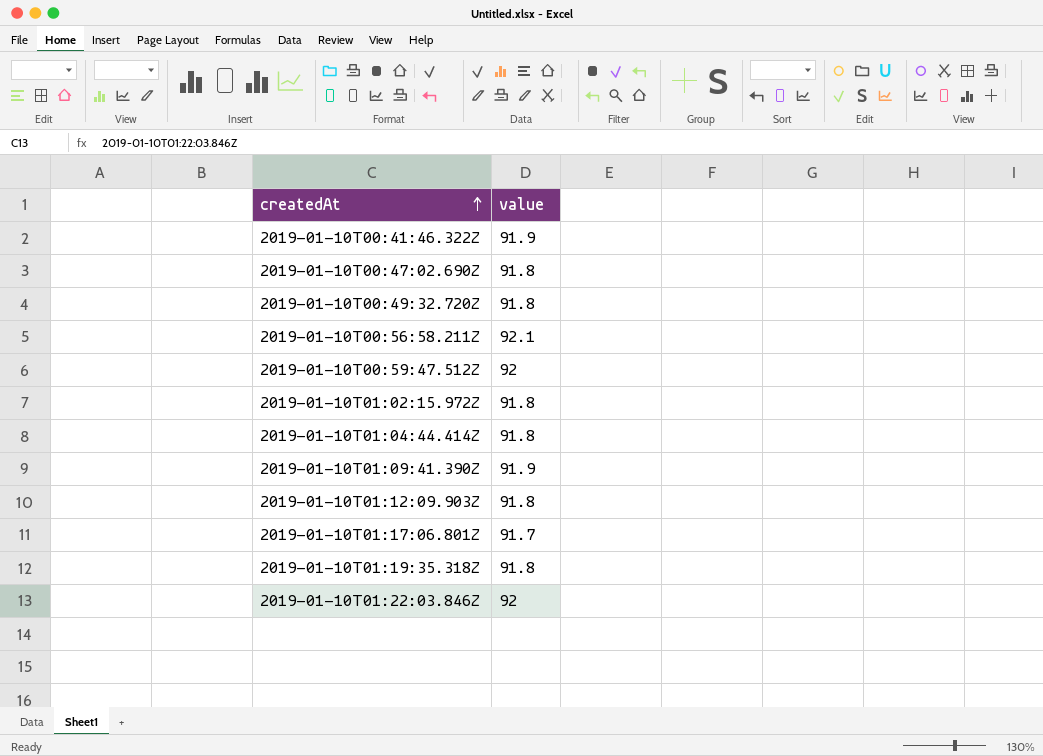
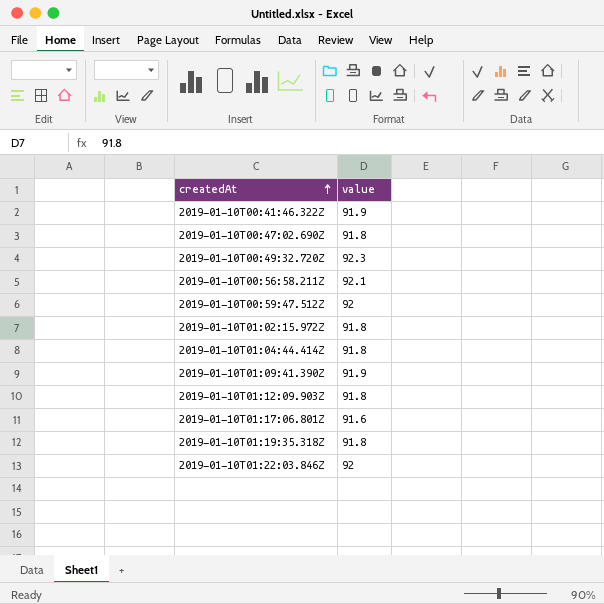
2019-01-10T00:49:32.720Z | value: 91.8 -> 92.3
2019-01-10T01:17:06.801Z | value: 91.7 -> 91.6

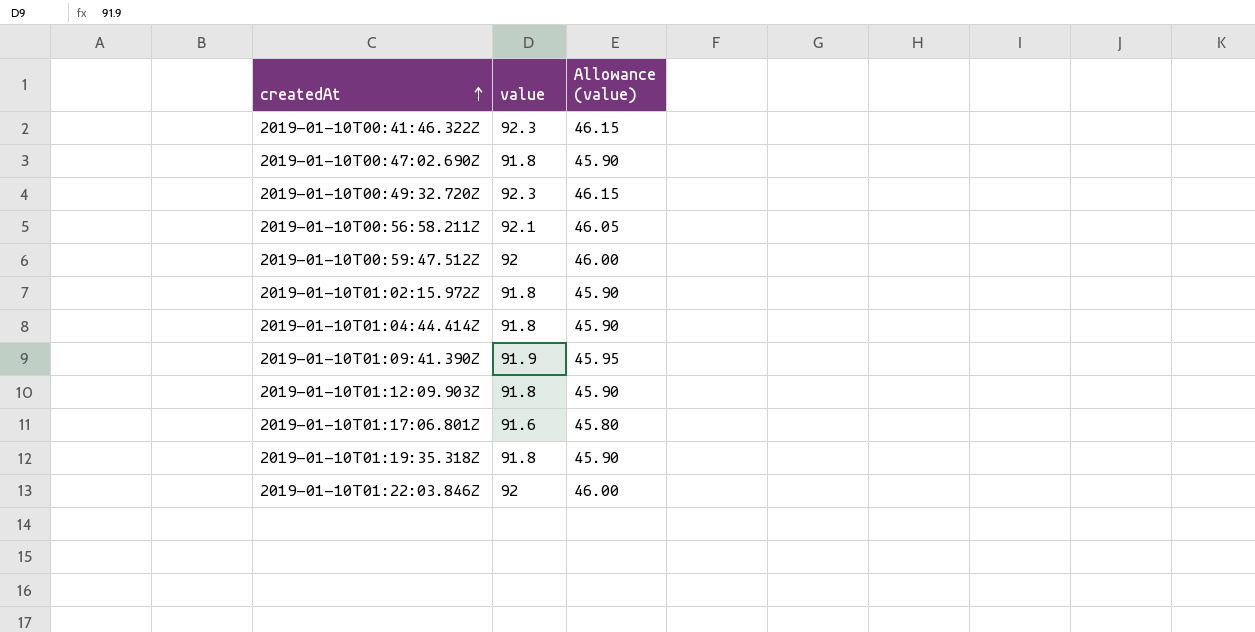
column Allowance (value) | formula: none -> [value] * 0.5
2019-01-10T00:41:46.322Z | value: 91.9 -> 92.3

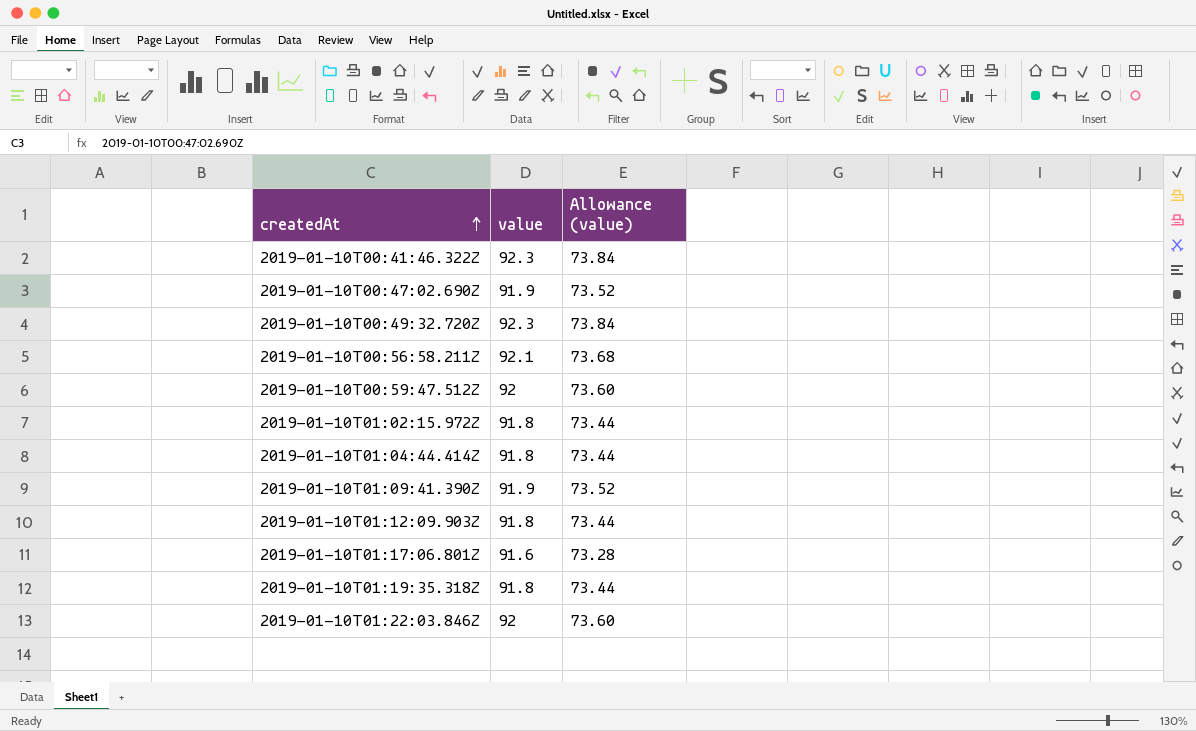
column Allowance (value) | formula: [value] * 0.5 -> [value] * 0.8
2019-01-10T00:47:02.690Z | value: 91.8 -> 91.9

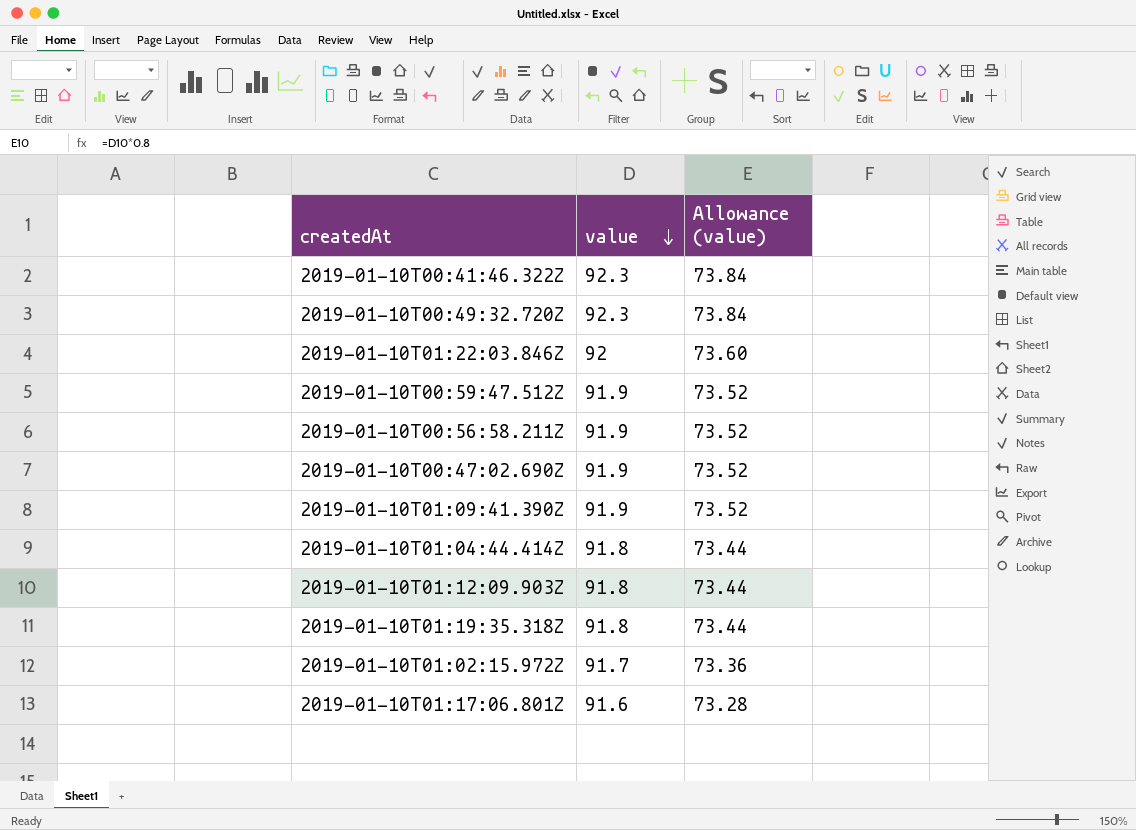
row order: createdAt ascending -> value descending
2019-01-10T00:59:47.512Z | value: 92 -> 91.9
2019-01-10T00:59:47.512Z | Allowance (value): 73.60 -> 73.52
2019-01-10T00:56:58.211Z | value: 92.1 -> 91.9
2019-01-10T00:56:58.211Z | Allowance (value): 73.68 -> 73.52
2019-01-10T01:02:15.972Z | value: 91.8 -> 91.7
2019-01-10T01:02:15.972Z | Allowance (value): 73.44 -> 73.36

